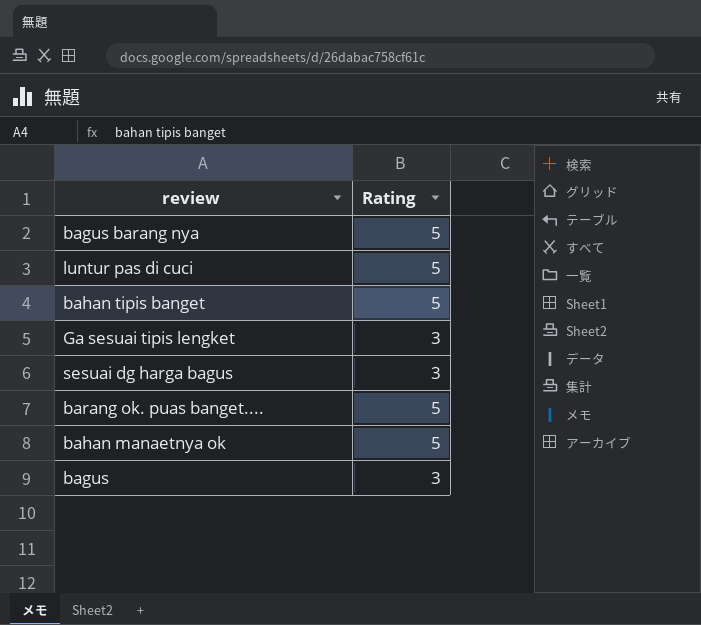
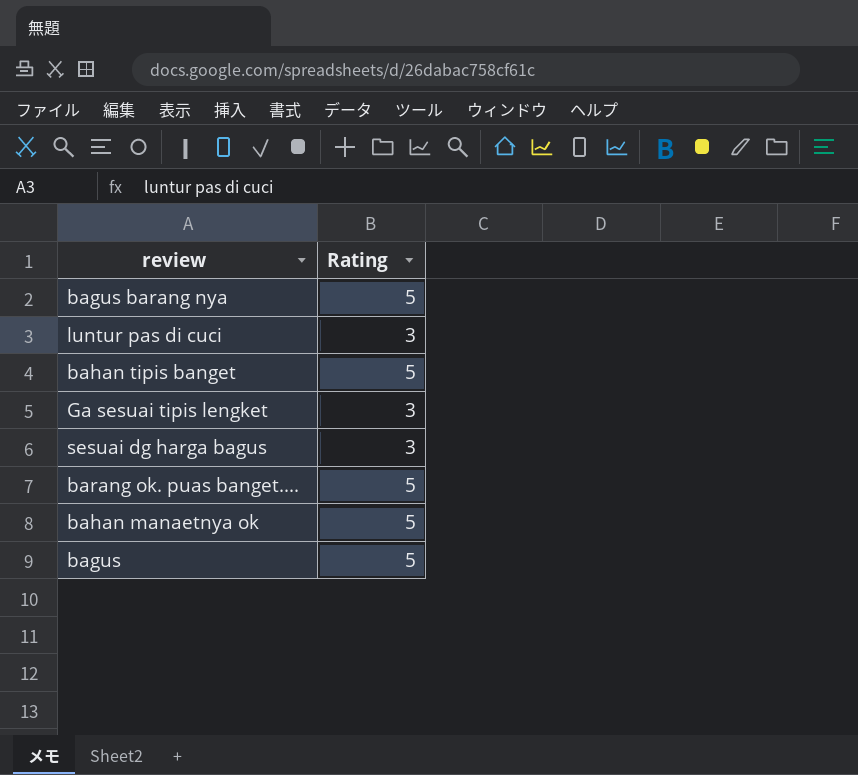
luntur pas di cuci | Rating: 5 -> 3
bagus | Rating: 3 -> 5

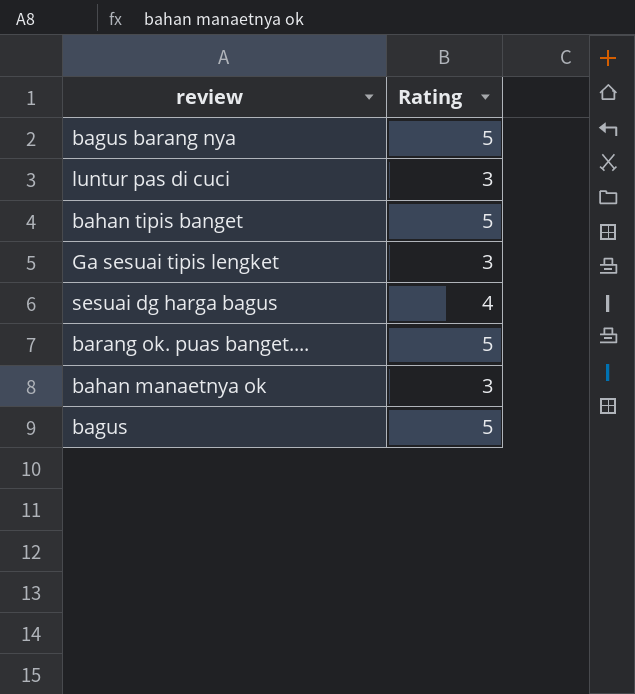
sesuai dg harga bagus | Rating: 3 -> 4
bahan manaetnya ok | Rating: 5 -> 3

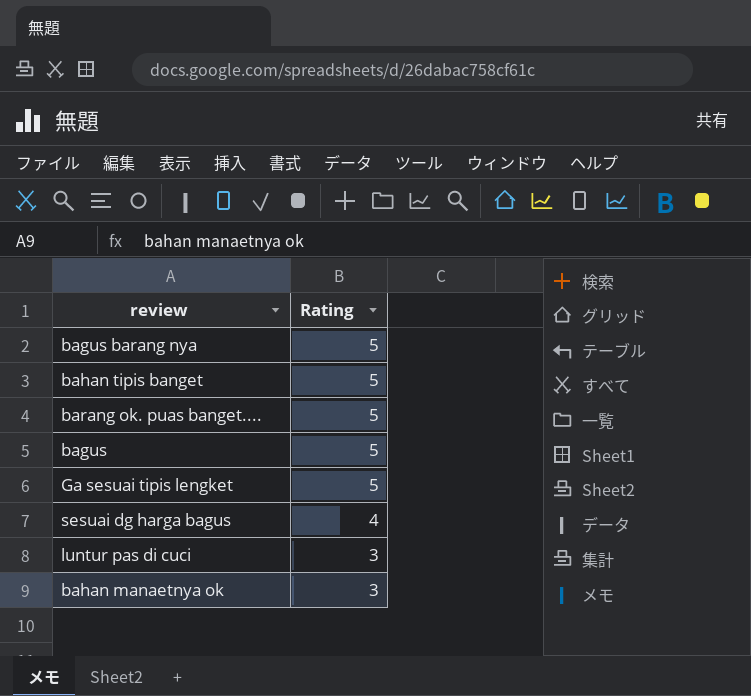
row order: none -> Rating descending
Ga sesuai tipis lengket | Rating: 3 -> 5

